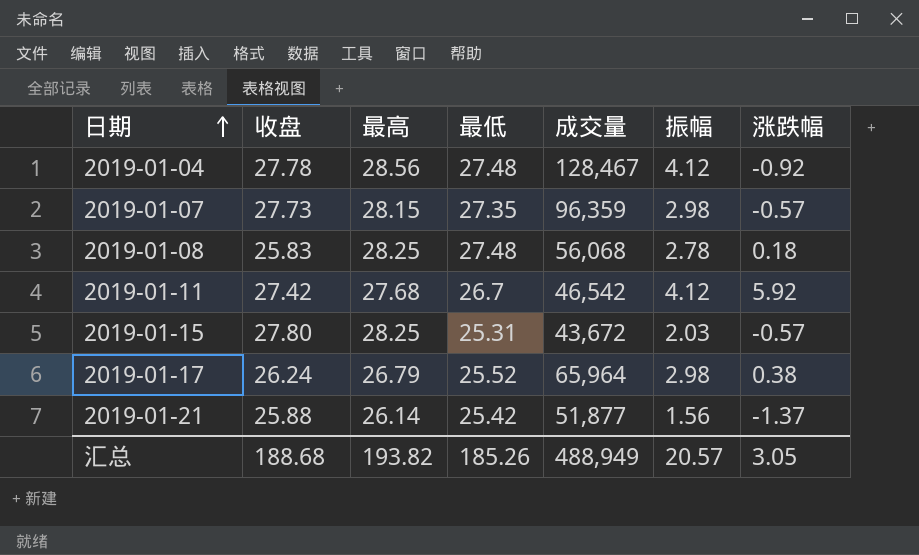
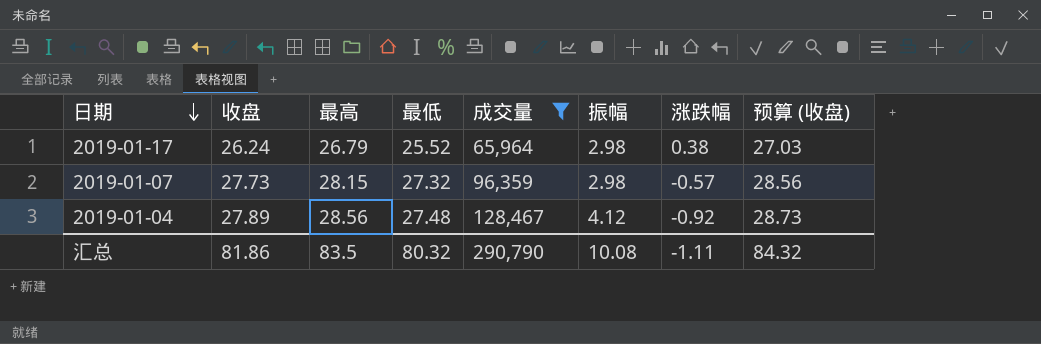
filter: none -> 成交量 >= 65,964
row order: 日期 ascending -> 日期 descending
column 预算 (收盘) | formula: none -> [收盘] * 1.03
2019-01-07 | 最低: 27.35 -> 27.32
2019-01-04 | 收盘: 27.78 -> 27.89
汇总 | 收盘: 188.68 -> 81.86
汇总 | 最高: 193.82 -> 83.5
汇总 | 最低: 185.26 -> 80.32
汇总 | 成交量: 488,949 -> 290,790
汇总 | 振幅: 20.57 -> 10.08
汇总 | 涨跌幅: 3.05 -> -1.11

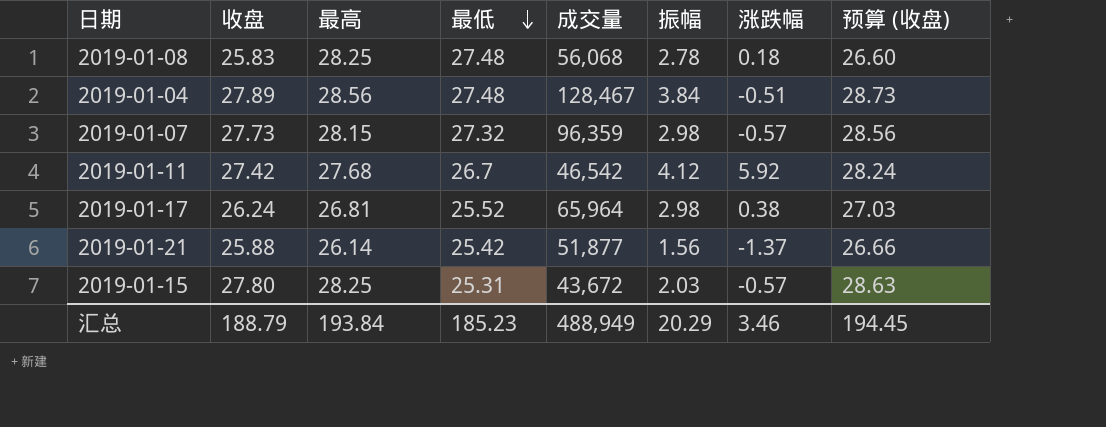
filter: 成交量 >= 65,964 -> none
row order: 日期 descending -> 最低 descending
2019-01-04 | 振幅: 4.12 -> 3.84
2019-01-04 | 涨跌幅: -0.92 -> -0.51
2019-01-17 | 最高: 26.79 -> 26.81
汇总 | 收盘: 81.86 -> 188.79
汇总 | 最高: 83.5 -> 193.84
汇总 | 最低: 80.32 -> 185.23
汇总 | 成交量: 290,790 -> 488,949
汇总 | 振幅: 10.08 -> 20.29
汇总 | 涨跌幅: -1.11 -> 3.46
汇总 | 预算 (收盘): 84.32 -> 194.45

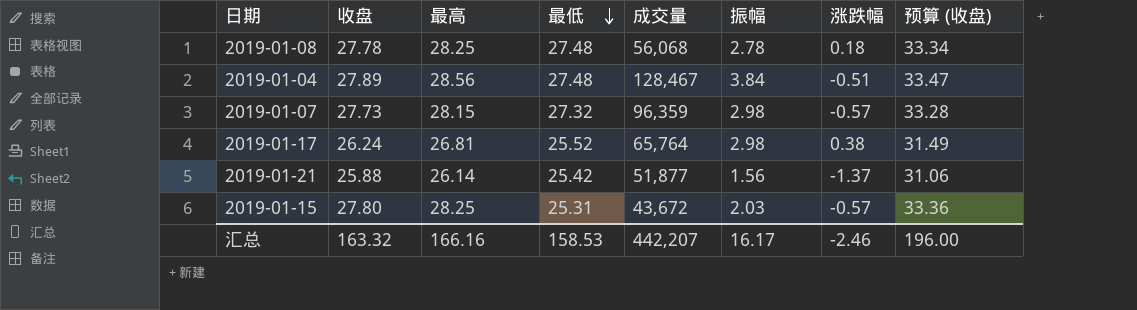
column 预算 (收盘) | formula: [收盘] * 1.03 -> [收盘] * 1.2
row 2019-01-11: 27.42 | 27.68 | 26.7 | 46,542 | 4.12 | 5.92 | 28.24 -> none
2019-01-08 | 收盘: 25.83 -> 27.78
2019-01-17 | 成交量: 65,964 -> 65,764
汇总 | 收盘: 188.79 -> 163.32
汇总 | 最高: 193.84 -> 166.16
汇总 | 最低: 185.23 -> 158.53
汇总 | 成交量: 488,949 -> 442,207
汇总 | 振幅: 20.29 -> 16.17
汇总 | 涨跌幅: 3.46 -> -2.46
汇总 | 预算 (收盘): 194.45 -> 196.00

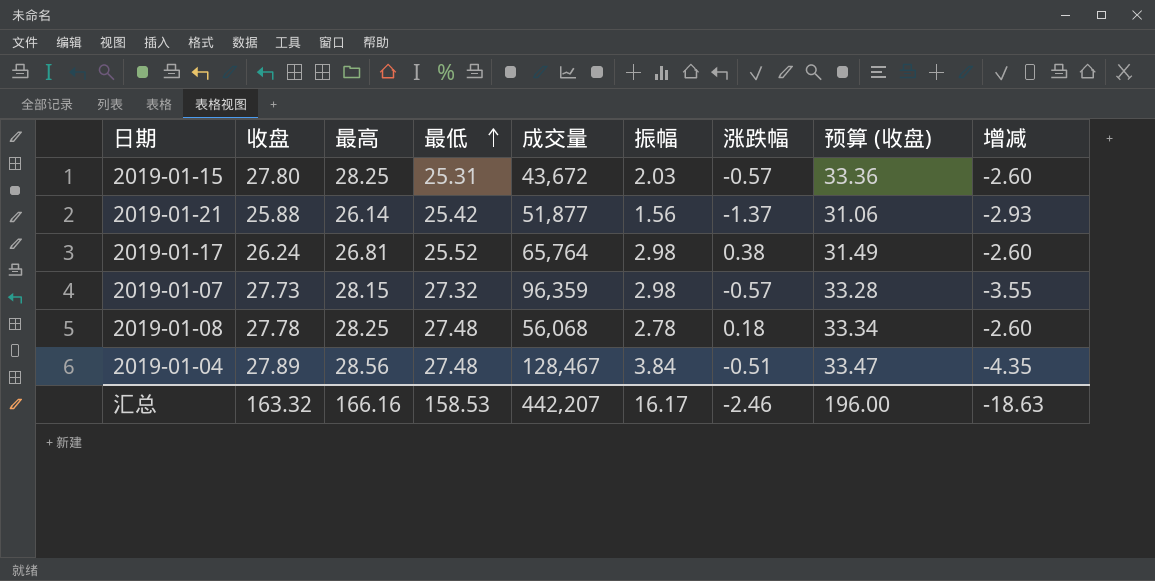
row order: 最低 descending -> 最低 ascending
column 增减 | formula: none -> [涨跌幅] - [振幅]

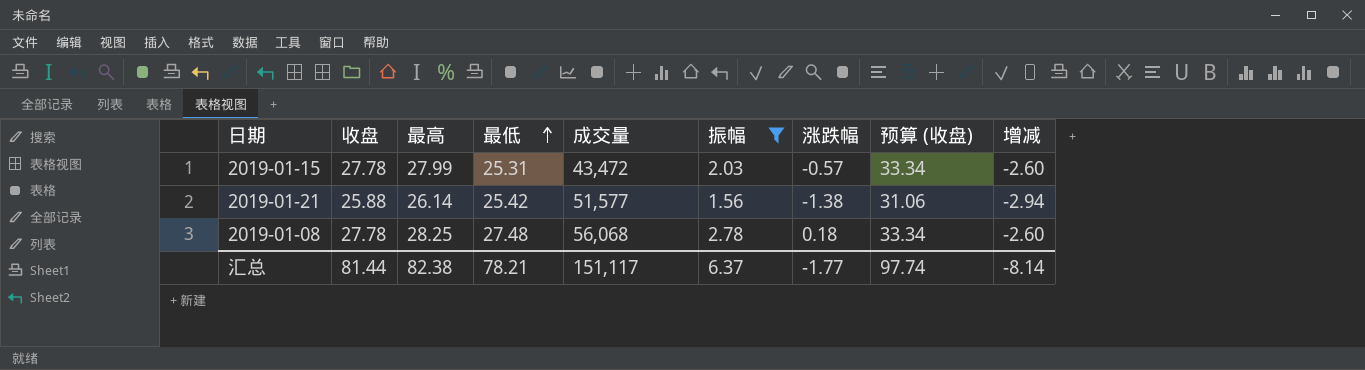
filter: none -> 振幅 <= 2.78
2019-01-15 | 收盘: 27.80 -> 27.78
2019-01-15 | 最高: 28.25 -> 27.99
2019-01-15 | 成交量: 43,672 -> 43,472
2019-01-15 | 预算 (收盘): 33.36 -> 33.34
2019-01-21 | 成交量: 51,877 -> 51,577
2019-01-21 | 涨跌幅: -1.37 -> -1.38
2019-01-21 | 增减: -2.93 -> -2.94
汇总 | 收盘: 163.32 -> 81.44
汇总 | 最高: 166.16 -> 82.38
汇总 | 最低: 158.53 -> 78.21
汇总 | 成交量: 442,207 -> 151,117
汇总 | 振幅: 16.17 -> 6.37
汇总 | 涨跌幅: -2.46 -> -1.77
汇总 | 预算 (收盘): 196.00 -> 97.74
汇总 | 增减: -18.63 -> -8.14

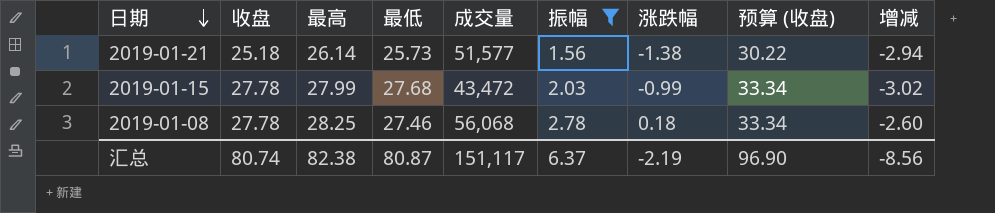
row order: 最低 ascending -> 日期 descending
2019-01-21 | 收盘: 25.88 -> 25.18
2019-01-21 | 最低: 25.42 -> 25.73
2019-01-21 | 预算 (收盘): 31.06 -> 30.22
2019-01-15 | 最低: 25.31 -> 27.68
2019-01-15 | 涨跌幅: -0.57 -> -0.99
2019-01-15 | 增减: -2.60 -> -3.02
2019-01-08 | 最低: 27.48 -> 27.46
汇总 | 收盘: 81.44 -> 80.74
汇总 | 最低: 78.21 -> 80.87
汇总 | 涨跌幅: -1.77 -> -2.19
汇总 | 预算 (收盘): 97.74 -> 96.90
汇总 | 增减: -8.14 -> -8.56

